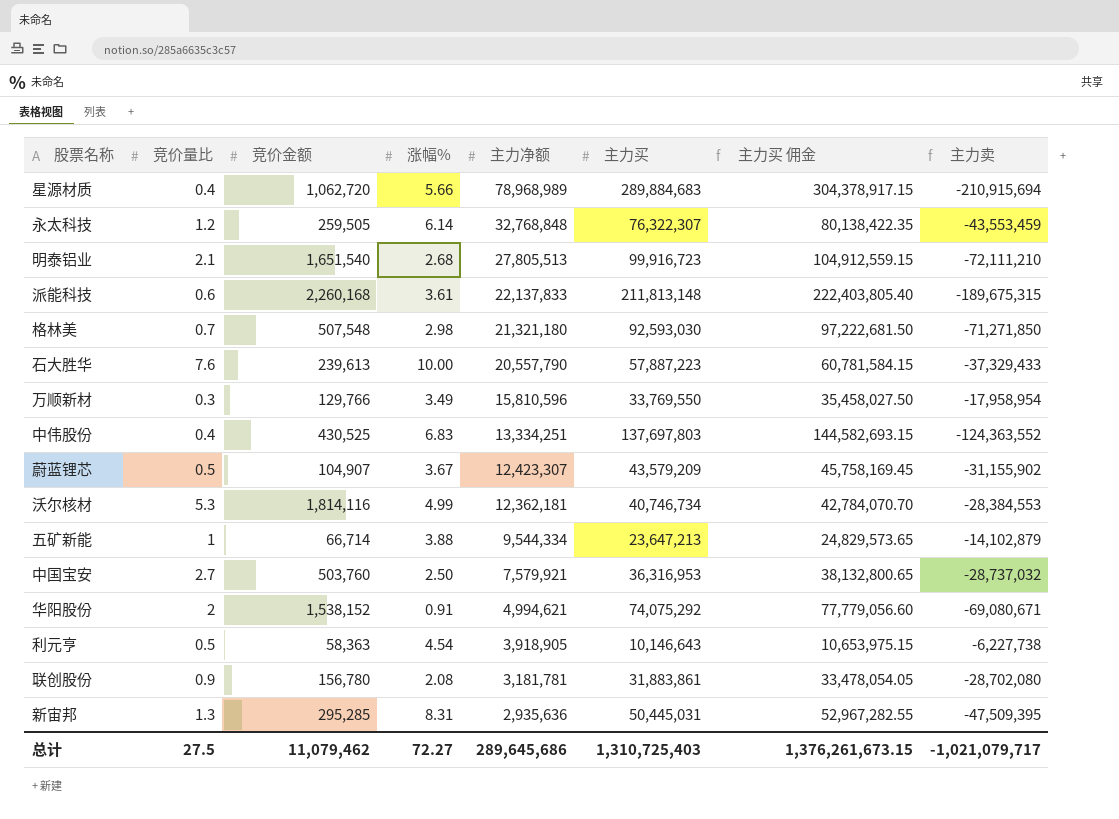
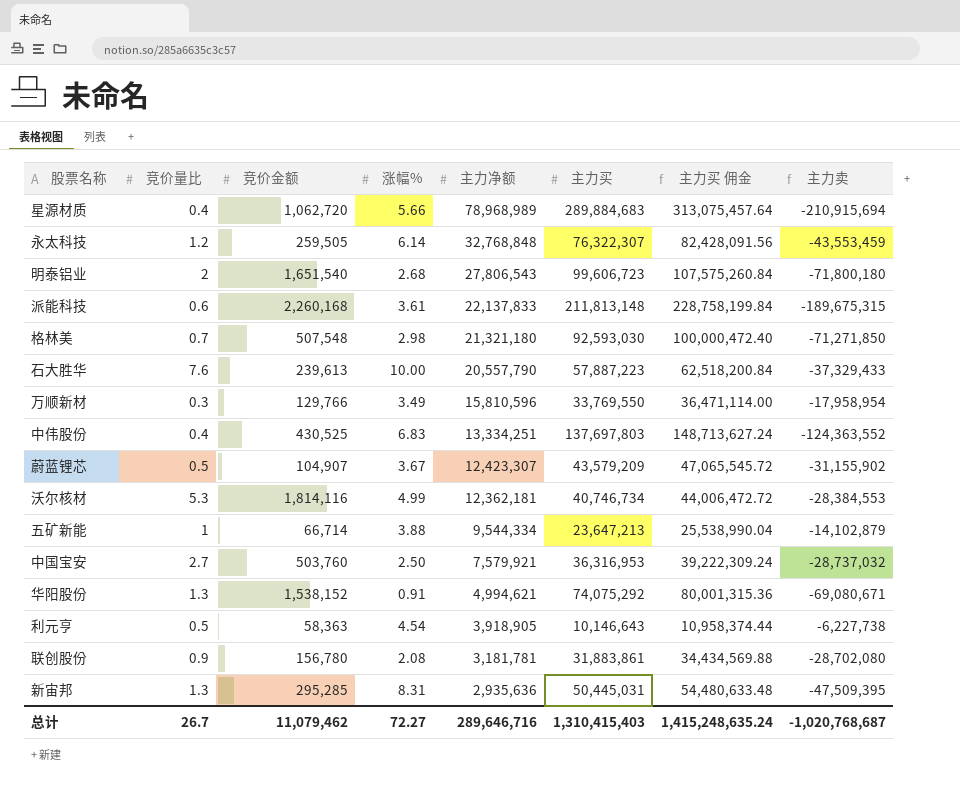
column 主力买 佣金 | formula: [主力买] * 1.05 -> [主力买] * 1.08
明泰铝业 | 竞价量比: 2.1 -> 2
明泰铝业 | 主力净额: 27,805,513 -> 27,806,543
明泰铝业 | 主力买: 99,916,723 -> 99,606,723
明泰铝业 | 主力卖: -72,111,210 -> -71,800,180
华阳股份 | 竞价量比: 2 -> 1.3
总计 | 竞价量比: 27.5 -> 26.7
总计 | 主力净额: 289,645,686 -> 289,646,716
总计 | 主力买: 1,310,725,403 -> 1,310,415,403
总计 | 主力买 佣金: 1,376,261,673.15 -> 1,415,248,635.24
总计 | 主力卖: -1,021,079,717 -> -1,020,768,687

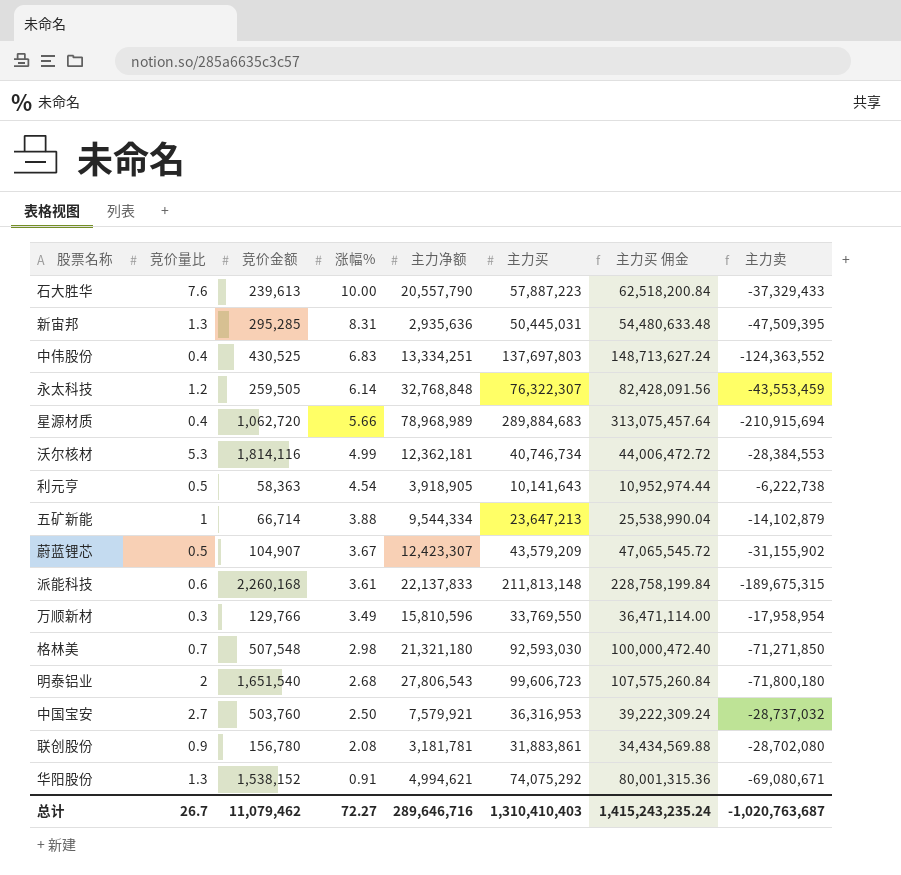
row order: 主力净额 descending -> 涨幅% descending
利元亨 | 主力买: 10,146,643 -> 10,141,643
利元亨 | 主力买 佣金: 10,958,374.44 -> 10,952,974.44
利元亨 | 主力卖: -6,227,738 -> -6,222,738
总计 | 主力买: 1,310,415,403 -> 1,310,410,403
总计 | 主力买 佣金: 1,415,248,635.24 -> 1,415,243,235.24
总计 | 主力卖: -1,020,768,687 -> -1,020,763,687

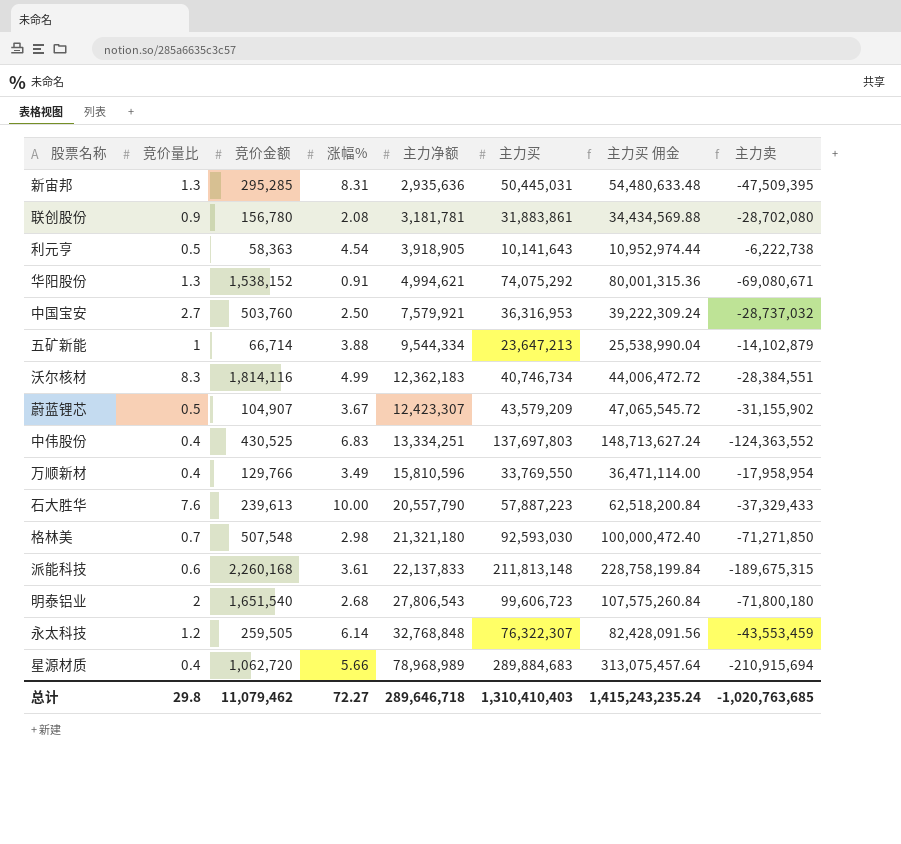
row order: 涨幅% descending -> 主力净额 ascending
沃尔核材 | 竞价量比: 5.3 -> 8.3
沃尔核材 | 主力净额: 12,362,181 -> 12,362,183
沃尔核材 | 主力卖: -28,384,553 -> -28,384,551
万顺新材 | 竞价量比: 0.3 -> 0.4
总计 | 竞价量比: 26.7 -> 29.8
总计 | 主力净额: 289,646,716 -> 289,646,718
总计 | 主力卖: -1,020,763,687 -> -1,020,763,685

